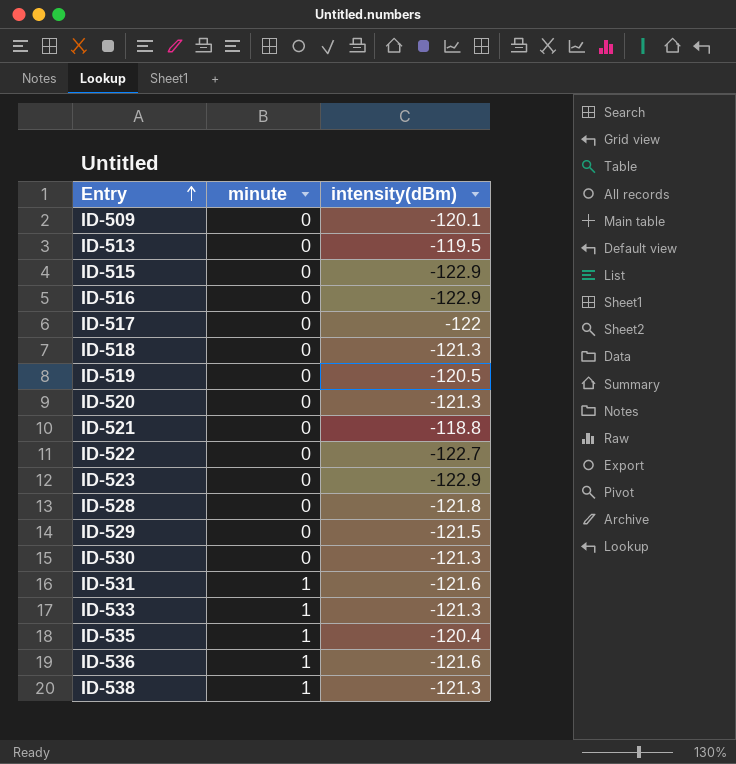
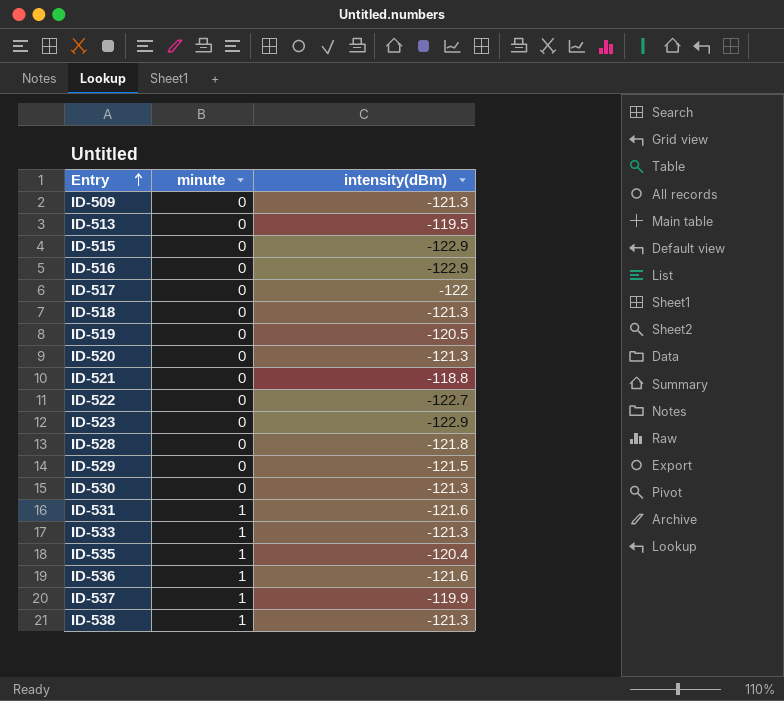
ID-509 | intensity(dBm): -120.1 -> -121.3
row ID-537: none -> 1 | -119.9

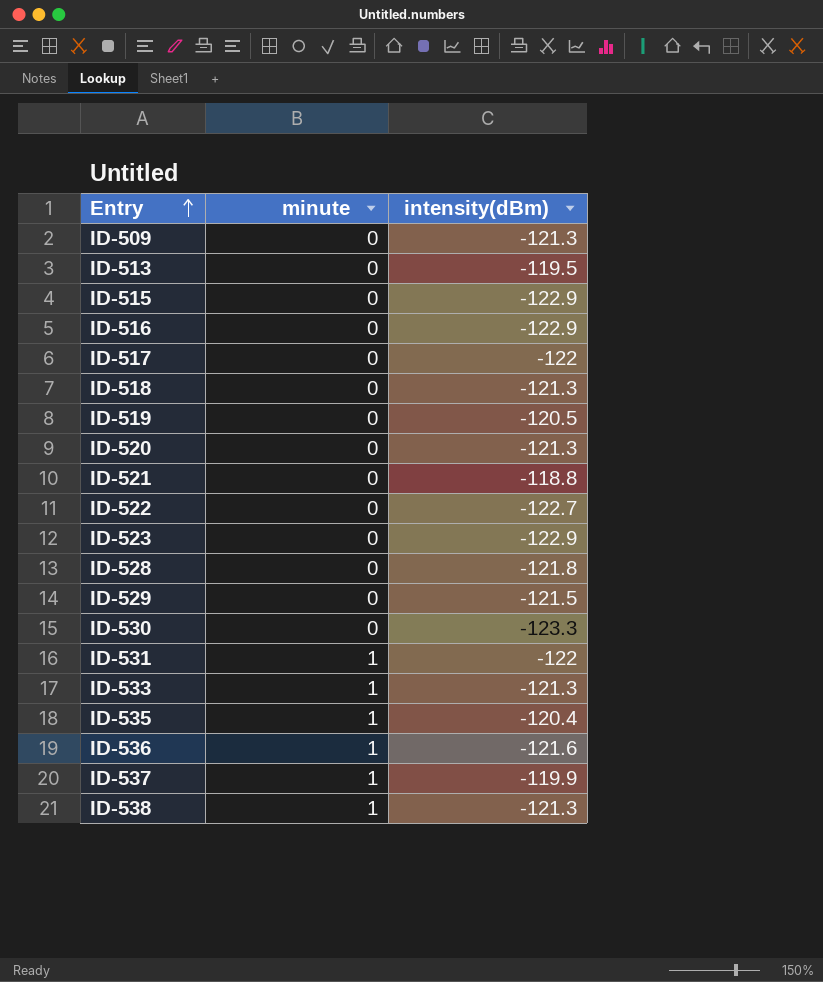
ID-530 | intensity(dBm): -121.3 -> -123.3
ID-531 | intensity(dBm): -121.6 -> -122

